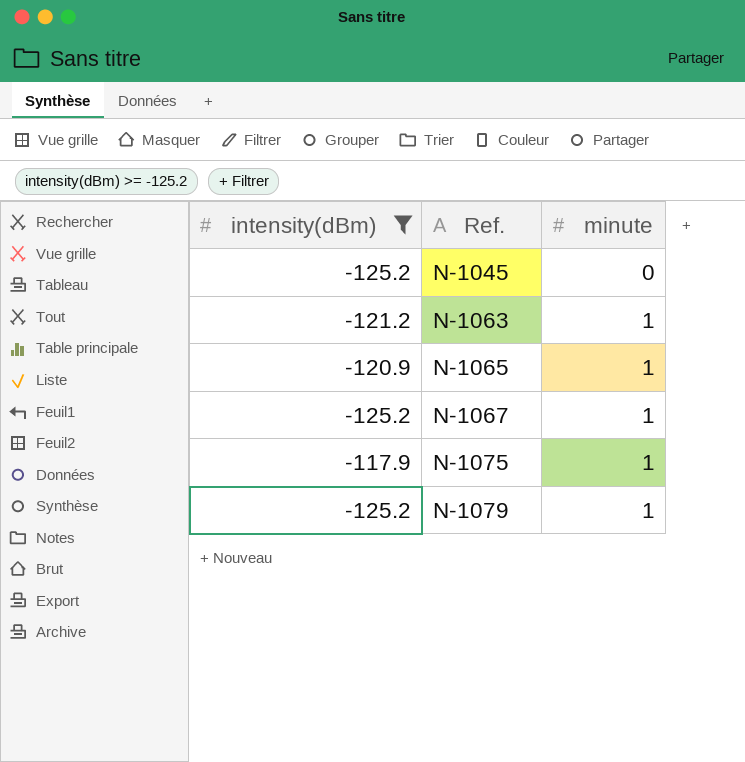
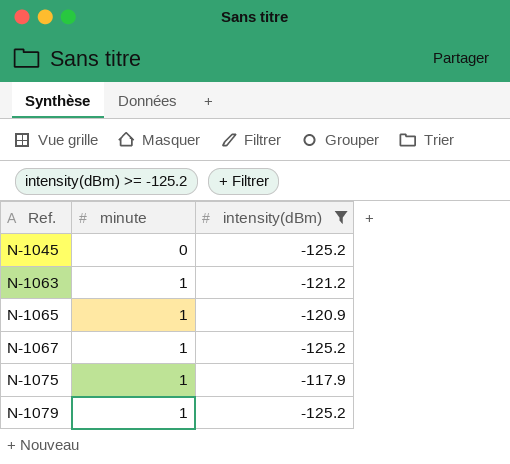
column intensity(dBm) | position: 1 -> 3

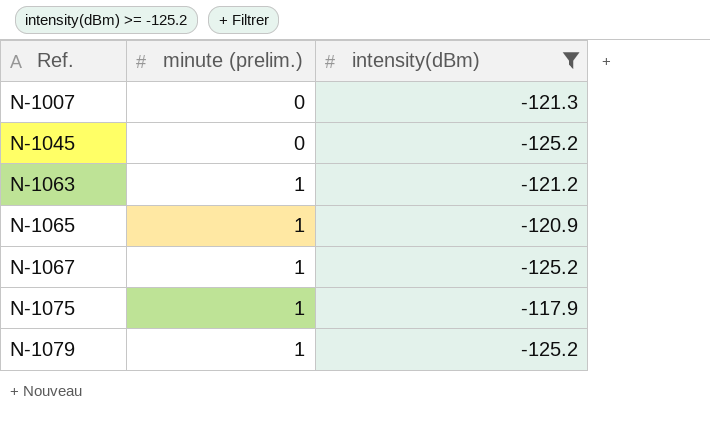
column name: minute -> minute (prelim.)
row N-1007: none -> 0 | -121.3

